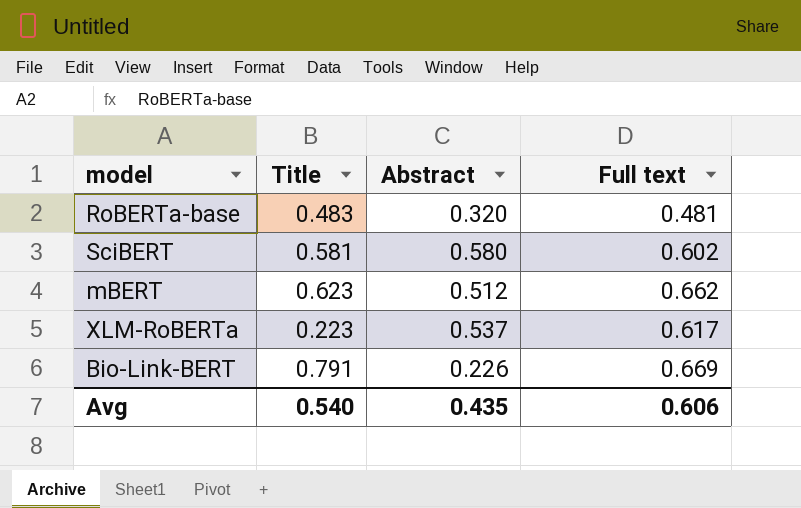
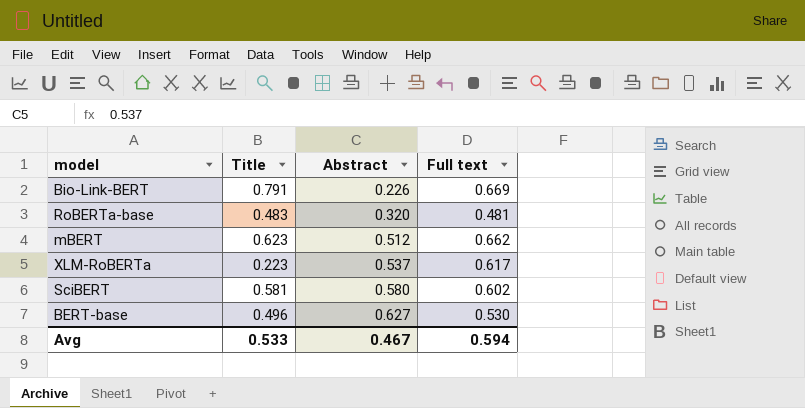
row order: none -> Abstract ascending
row BERT-base: none -> 0.496 | 0.627 | 0.530
Avg | Title: 0.540 -> 0.533
Avg | Abstract: 0.435 -> 0.467
Avg | Full text: 0.606 -> 0.594

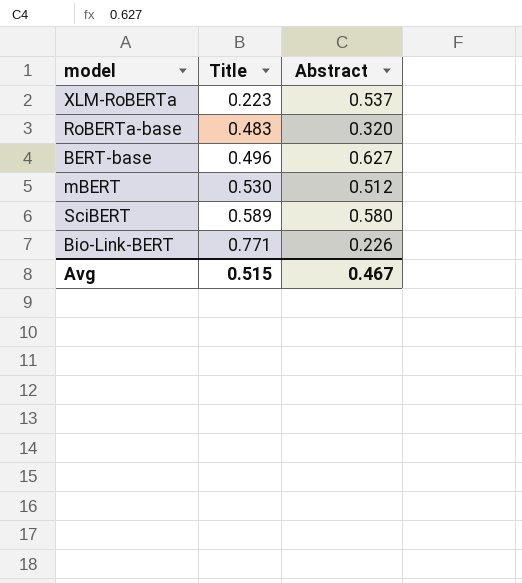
row order: Abstract ascending -> Title ascending
column Full text | position: 4 -> none
mBERT | Title: 0.623 -> 0.530
SciBERT | Title: 0.581 -> 0.589
Bio-Link-BERT | Title: 0.791 -> 0.771
Avg | Title: 0.533 -> 0.515

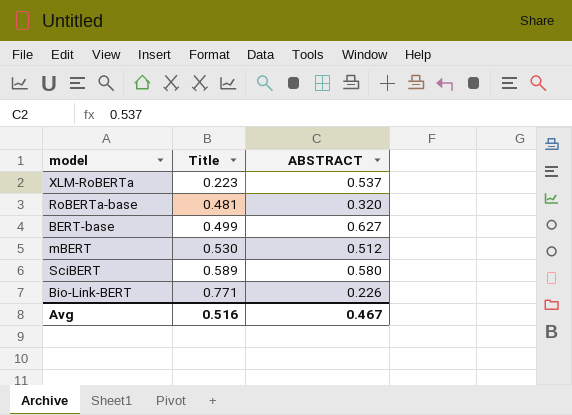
column name: Abstract -> ABSTRACT
RoBERTa-base | Title: 0.483 -> 0.481
BERT-base | Title: 0.496 -> 0.499
Avg | Title: 0.515 -> 0.516

